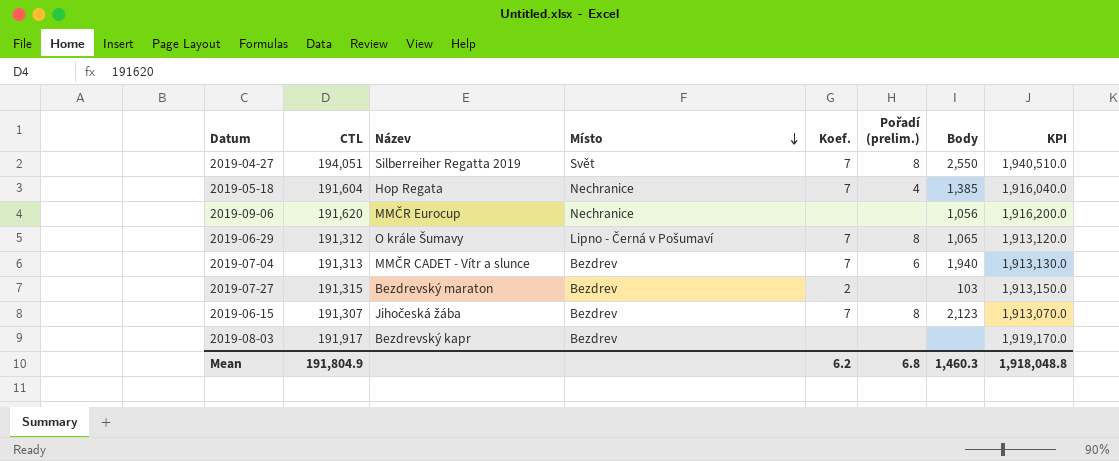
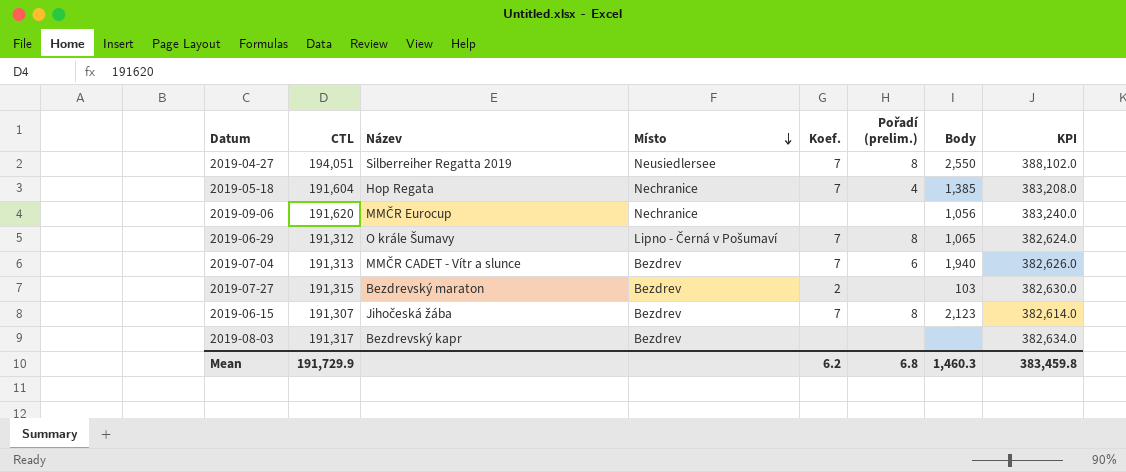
column KPI | formula: [CTL] * 10 -> [CTL] * 2
2019-04-27 | Místo: Svět -> Neusiedlersee
2019-08-03 | CTL: 191,917 -> 191,317
Mean | CTL: 191,804.9 -> 191,729.9
Mean | KPI: 1,918,048.8 -> 383,459.8

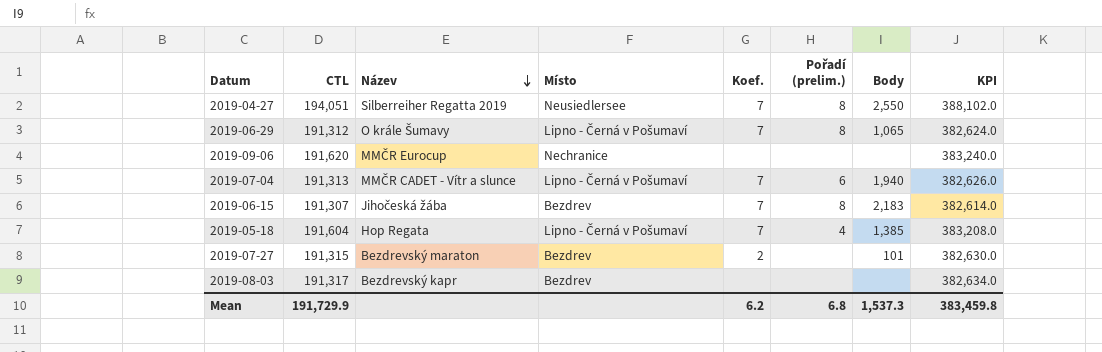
row order: Místo descending -> Název descending
2019-09-06 | Body: 1,056 -> none
2019-07-04 | Místo: Bezdrev -> Lipno - Černá v Pošumaví
2019-06-15 | Body: 2,123 -> 2,183
2019-05-18 | Místo: Nechranice -> Lipno - Černá v Pošumaví
2019-07-27 | Body: 103 -> 101
Mean | Body: 1,460.3 -> 1,537.3

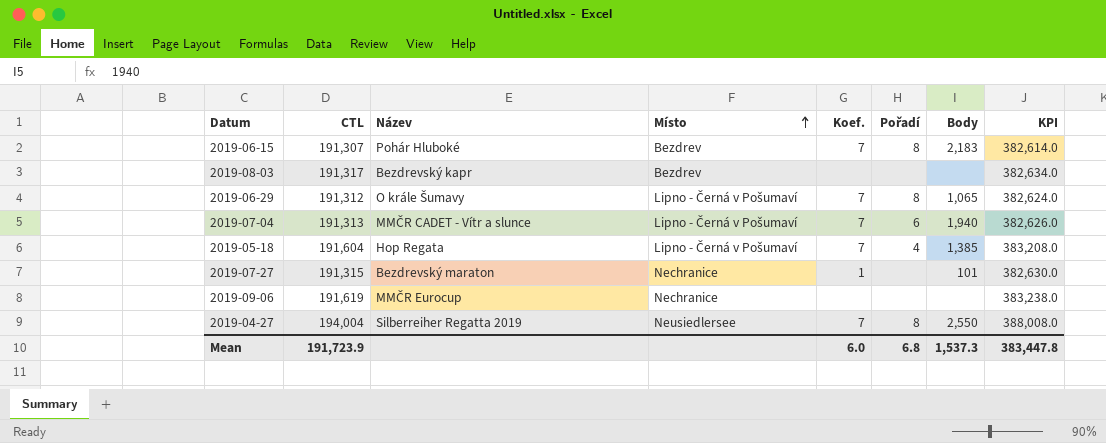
row order: Název descending -> Místo ascending
column name: Pořadí (prelim.) -> Pořadí
2019-06-15 | Název: Jihočeská žába -> Pohár Hluboké
2019-07-27 | Místo: Bezdrev -> Nechranice
2019-07-27 | Koef.: 2 -> 1
2019-09-06 | CTL: 191,620 -> 191,619
2019-09-06 | KPI: 383,240.0 -> 383,238.0
2019-04-27 | CTL: 194,051 -> 194,004
2019-04-27 | KPI: 388,102.0 -> 388,008.0
Mean | CTL: 191,729.9 -> 191,723.9
Mean | Koef.: 6.2 -> 6.0
Mean | KPI: 383,459.8 -> 383,447.8

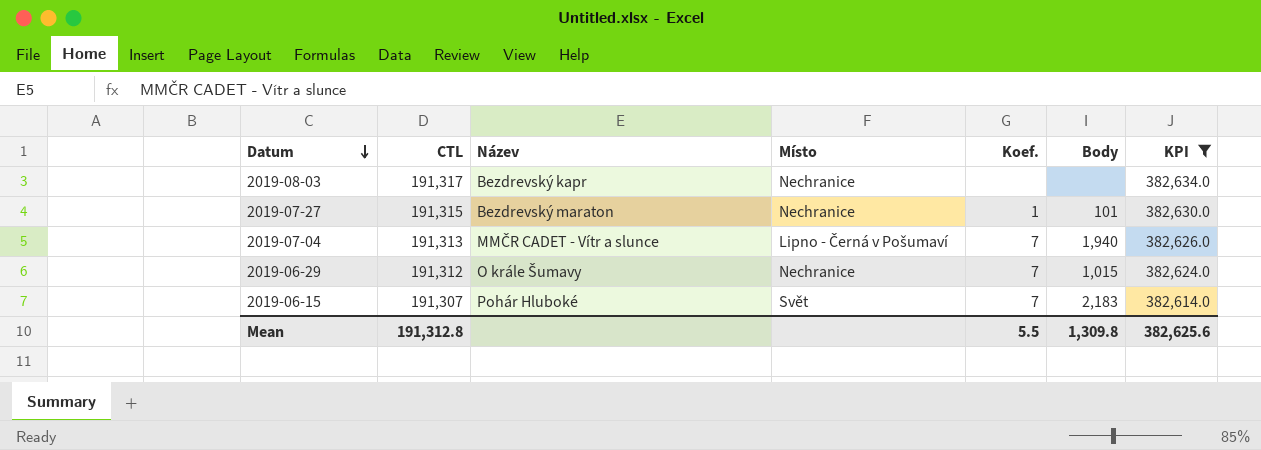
filter: none -> KPI <= 382,634.0
row order: Místo ascending -> Datum descending
column Pořadí | position: 6 -> none
2019-08-03 | Místo: Bezdrev -> Nechranice
2019-06-29 | Místo: Lipno - Černá v Pošumaví -> Nechranice
2019-06-29 | Body: 1,065 -> 1,015
2019-06-15 | Místo: Bezdrev -> Svět
Mean | CTL: 191,723.9 -> 191,312.8
Mean | Koef.: 6.0 -> 5.5
Mean | Body: 1,537.3 -> 1,309.8
Mean | KPI: 383,447.8 -> 382,625.6

